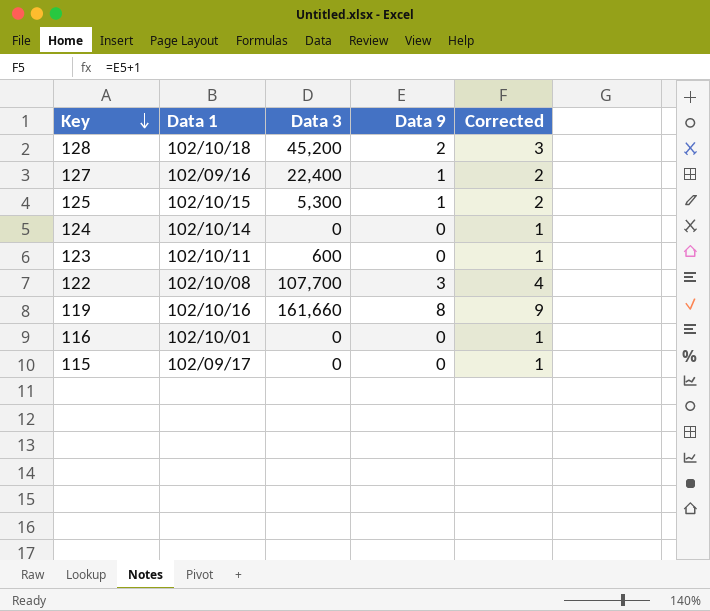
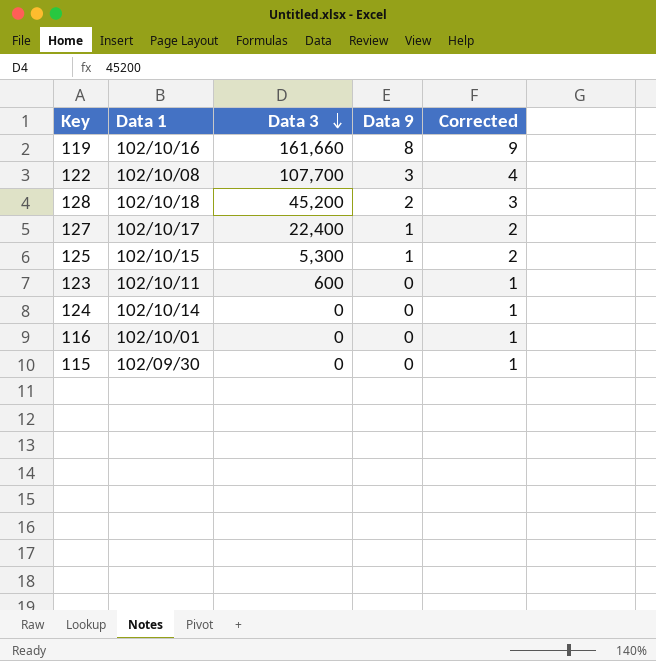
row order: Key descending -> Data 3 descending
127 | Data 1: 102/09/16 -> 102/10/17
115 | Data 1: 102/09/17 -> 102/09/30

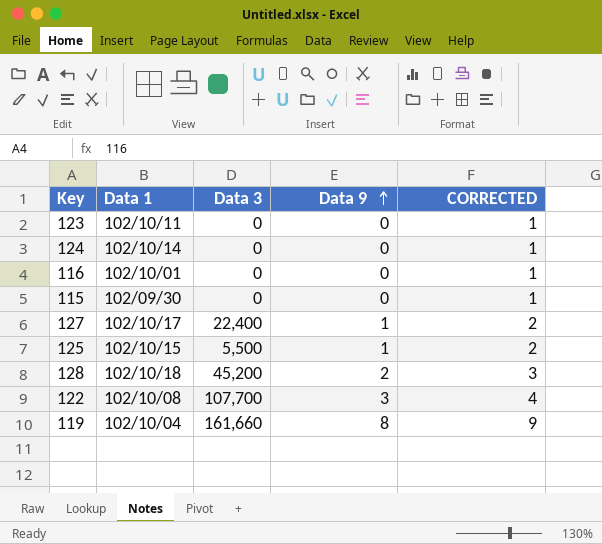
row order: Data 3 descending -> Data 9 ascending
column name: Corrected -> CORRECTED
123 | Data 3: 600 -> 0
125 | Data 3: 5,300 -> 5,500
119 | Data 1: 102/10/16 -> 102/10/04

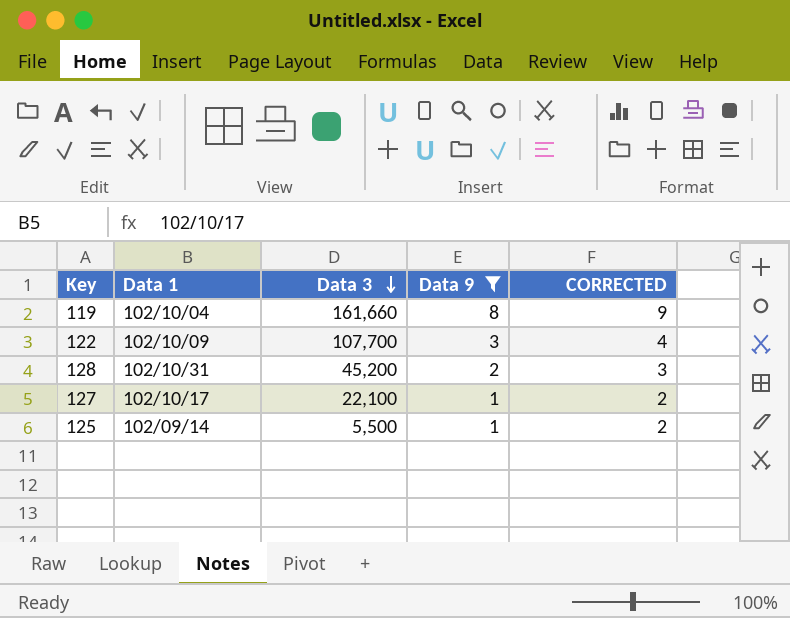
filter: none -> Data 9 != 0
row order: Data 9 ascending -> Data 3 descending
122 | Data 1: 102/10/08 -> 102/10/09
128 | Data 1: 102/10/18 -> 102/10/31
127 | Data 3: 22,400 -> 22,100
125 | Data 1: 102/10/15 -> 102/09/14

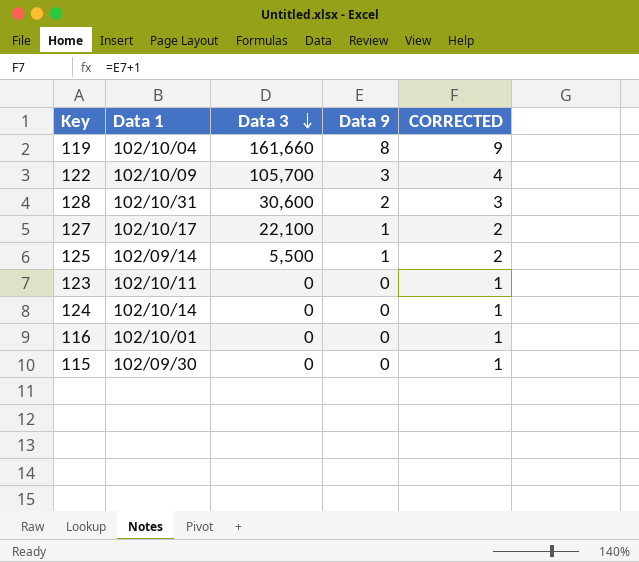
filter: Data 9 != 0 -> none
122 | Data 3: 107,700 -> 105,700
128 | Data 3: 45,200 -> 30,600

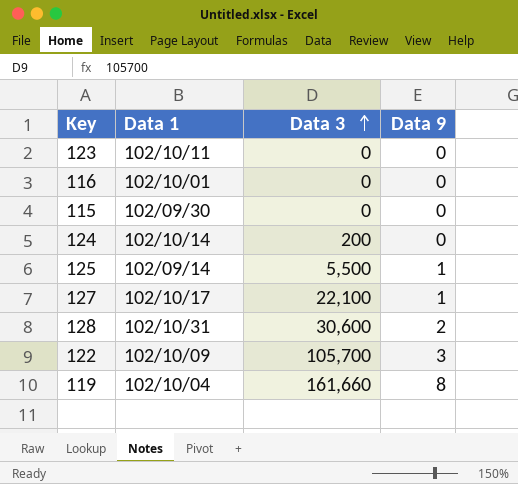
row order: Data 3 descending -> Data 3 ascending
column CORRECTED | formula: [Data 9] + 1 -> none
124 | Data 3: 0 -> 200

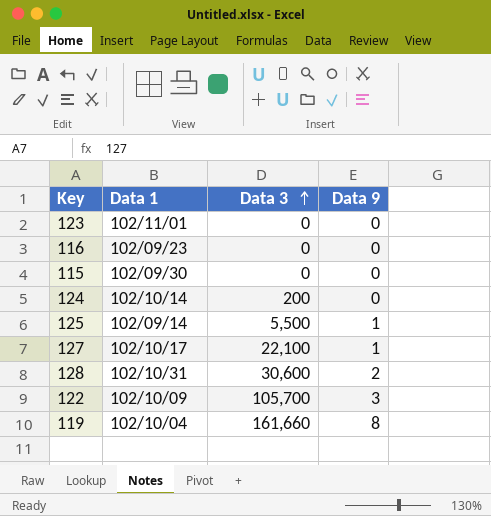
123 | Data 1: 102/10/11 -> 102/11/01
116 | Data 1: 102/10/01 -> 102/09/23

